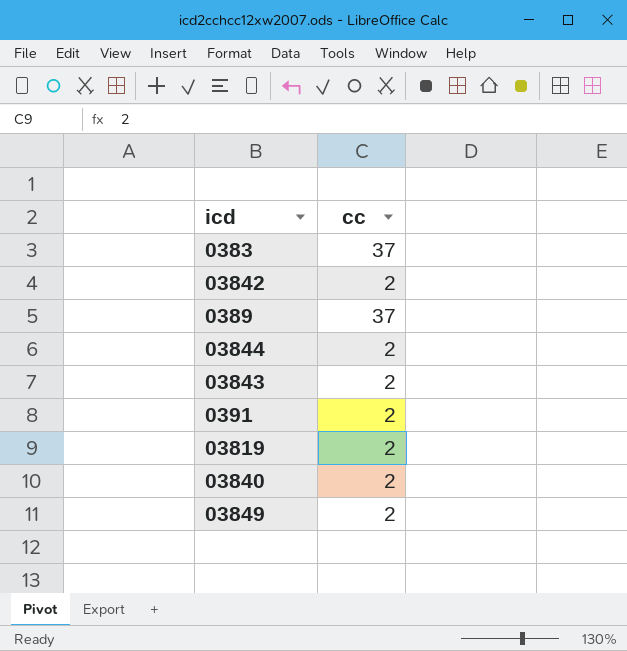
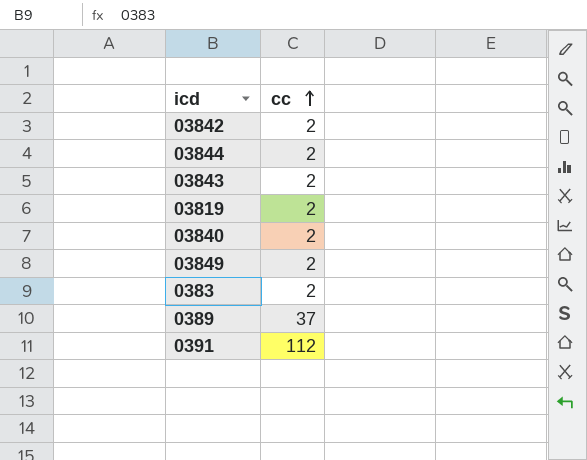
row order: none -> cc ascending
0383 | cc: 37 -> 2
0391 | cc: 2 -> 112

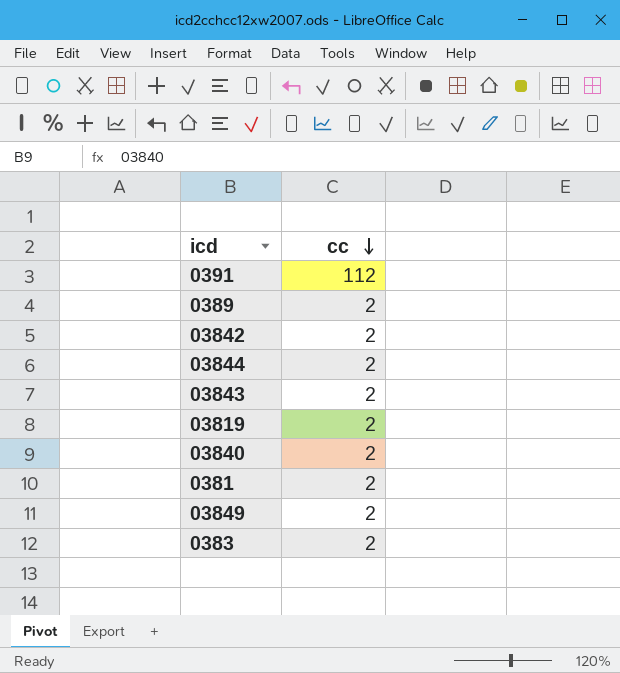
row order: cc ascending -> cc descending
0389 | cc: 37 -> 2
row 0381: none -> 2

